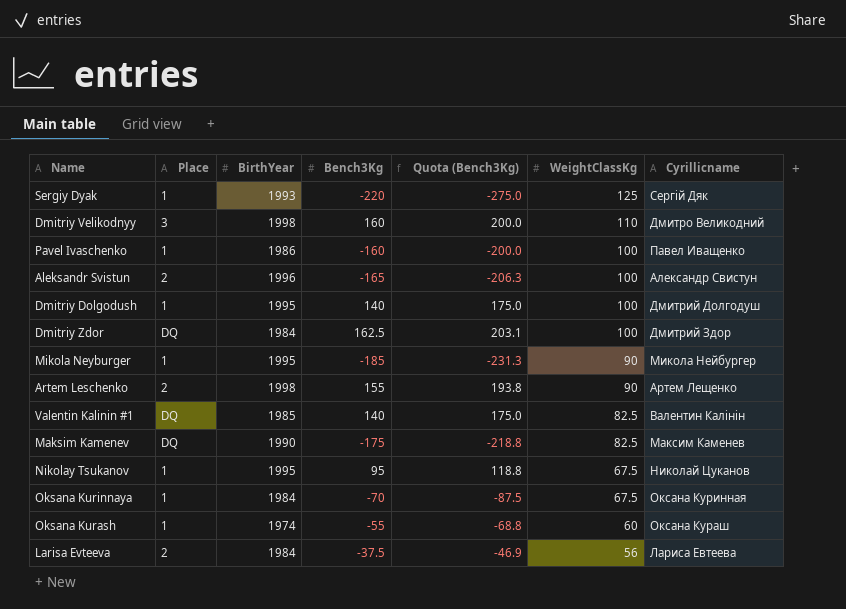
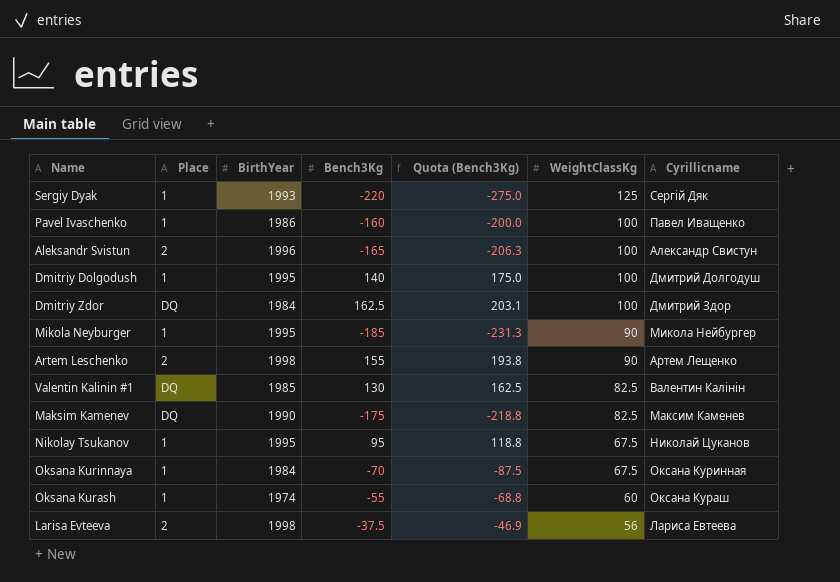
row Dmitriy Velikodnyy: 3 | 1998 | 160 | 200.0 | 110 | Дмитро Великодний -> none
Valentin Kalinin #1 | Bench3Kg: 140 -> 130
Valentin Kalinin #1 | Quota (Bench3Kg): 175.0 -> 162.5
Larisa Evteeva | BirthYear: 1984 -> 1998

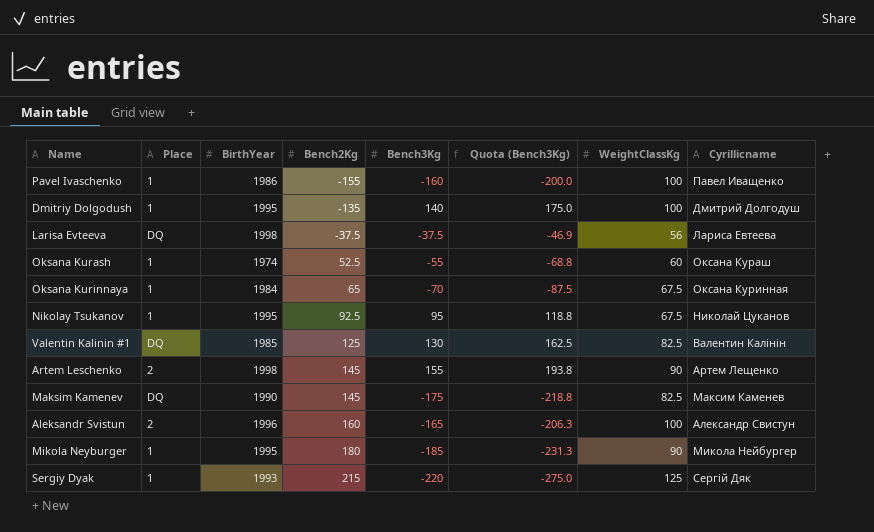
row order: WeightClassKg descending -> Bench2Kg ascending
column Bench2Kg | position: none -> 4
row Dmitriy Zdor: DQ | 1984 | 162.5 | 203.1 | 100 | Дмитрий Здор -> none
Larisa Evteeva | Place: 2 -> DQ

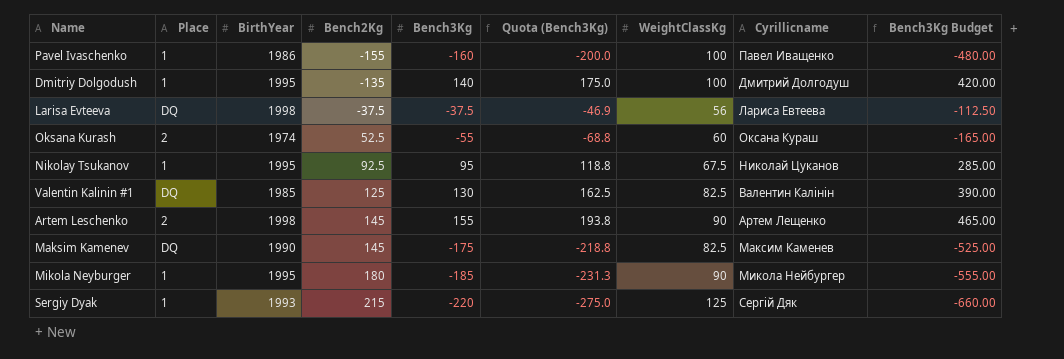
column Bench3Kg Budget | formula: none -> [Bench3Kg] * 3
row Oksana Kurinnaya: 1 | 1984 | 65 | -70 | -87.5 | 67.5 | Оксана Куринная -> none
row Aleksandr Svistun: 2 | 1996 | 160 | -165 | -206.3 | 100 | Александр Свистун -> none
Oksana Kurash | Place: 1 -> 2

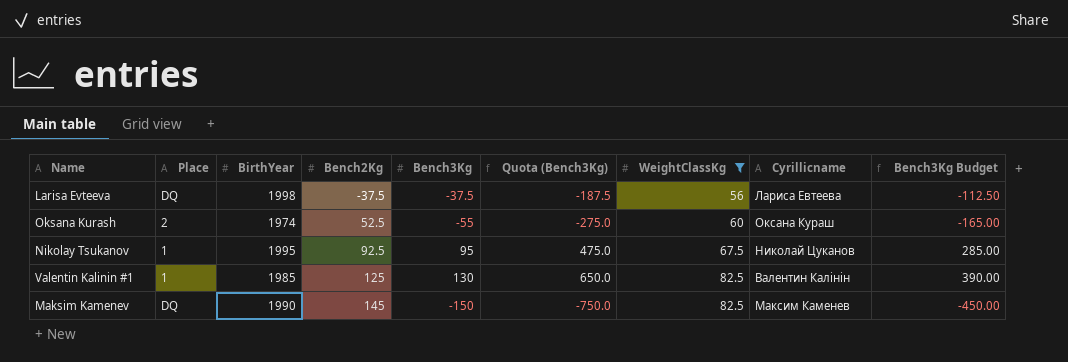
filter: none -> WeightClassKg <= 82.5
column Quota (Bench3Kg) | formula: [Bench3Kg] * 1.25 -> [Bench3Kg] * 5
Valentin Kalinin #1 | Place: DQ -> 1
Maksim Kamenev | Bench3Kg: -175 -> -150
Maksim Kamenev | Bench3Kg Budget: -525.00 -> -450.00

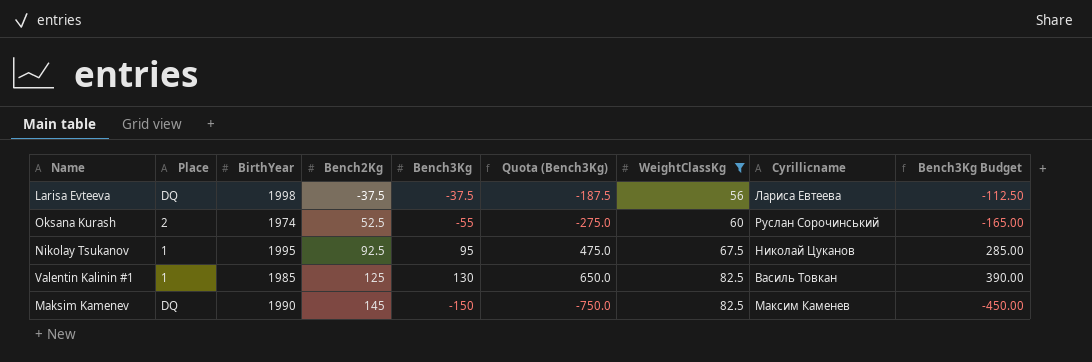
Oksana Kurash | Cyrillicname: Оксана Кураш -> Руслан Сорочинський
Valentin Kalinin #1 | Cyrillicname: Валентин Калінін -> Василь Товкан

